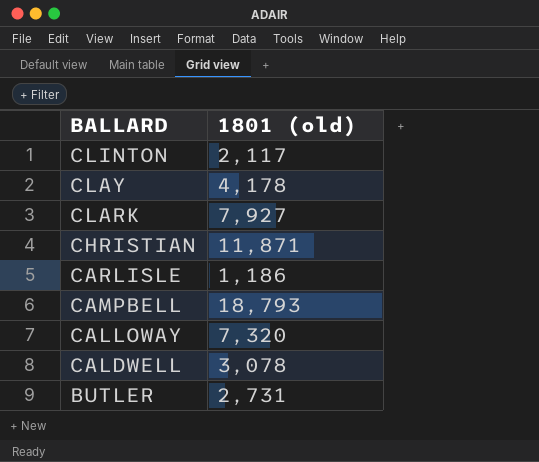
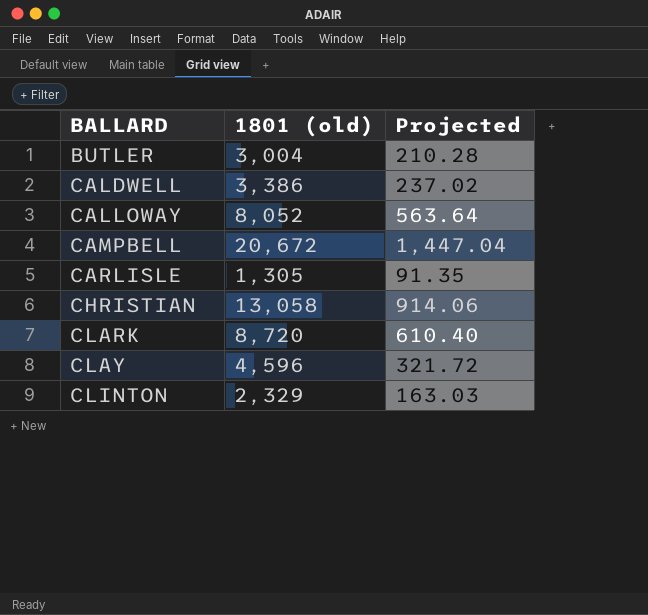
row order: BALLARD descending -> BALLARD ascending
column Projected | formula: none -> [1801 (old)] * 0.07
BUTLER | 1801 (old): 2,731 -> 3,004
CALDWELL | 1801 (old): 3,078 -> 3,386
CALLOWAY | 1801 (old): 7,320 -> 8,052
CAMPBELL | 1801 (old): 18,793 -> 20,672
CARLISLE | 1801 (old): 1,186 -> 1,305
CHRISTIAN | 1801 (old): 11,871 -> 13,058
CLARK | 1801 (old): 7,927 -> 8,720
CLAY | 1801 (old): 4,178 -> 4,596
CLINTON | 1801 (old): 2,117 -> 2,329

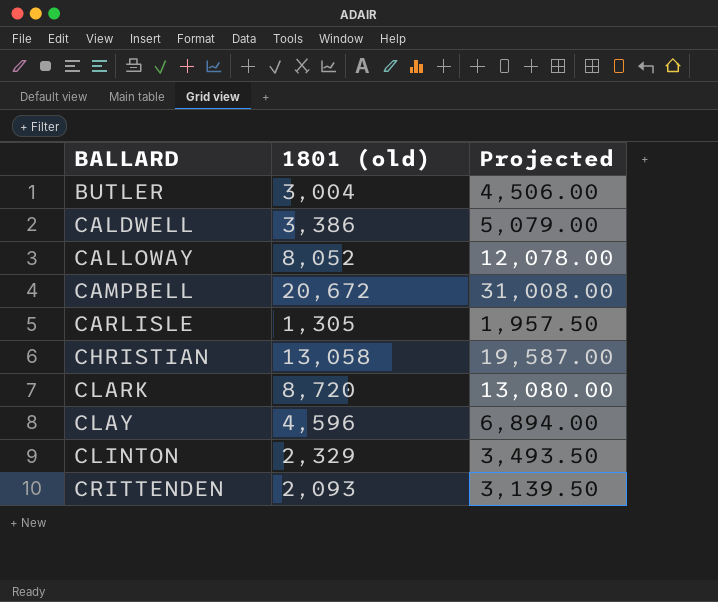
column Projected | formula: [1801 (old)] * 0.07 -> [1801 (old)] * 1.5
row CRITTENDEN: none -> 2,093 | 3,139.50

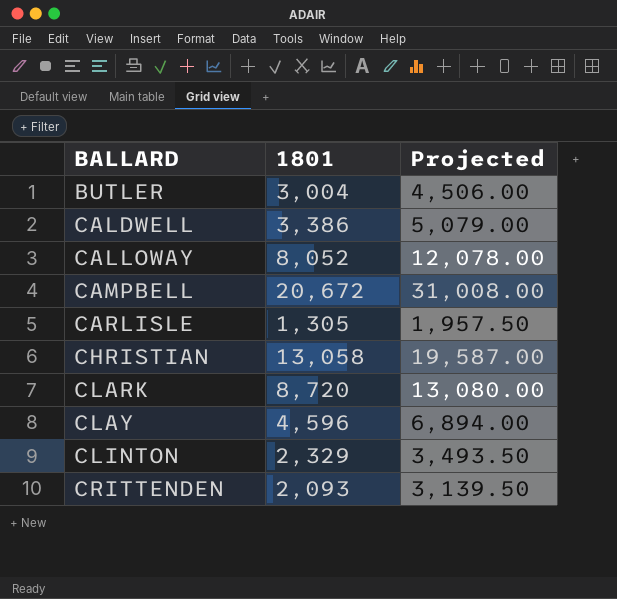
column name: 1801 (old) -> 1801

